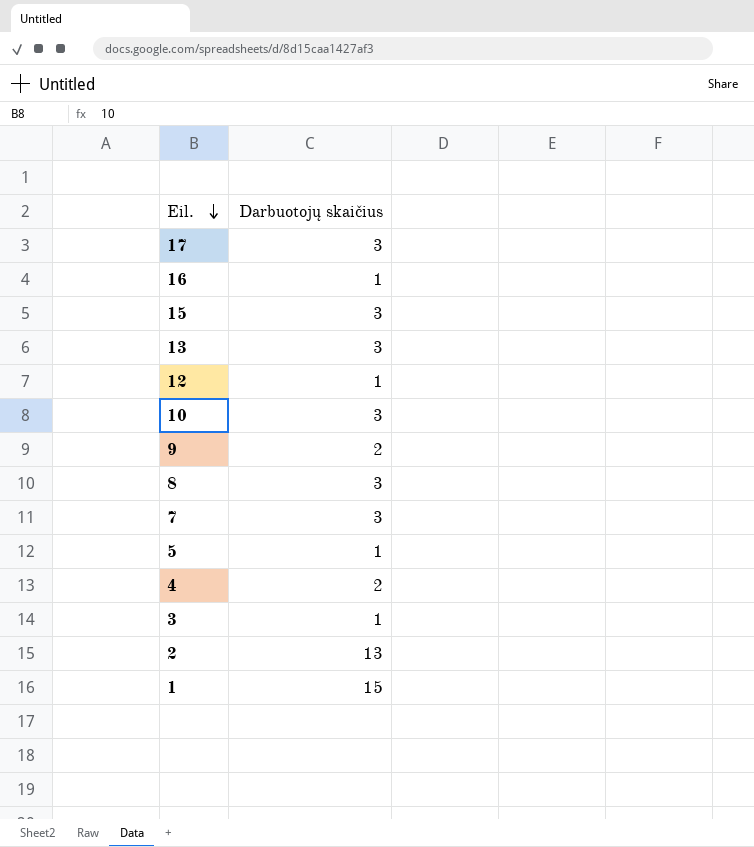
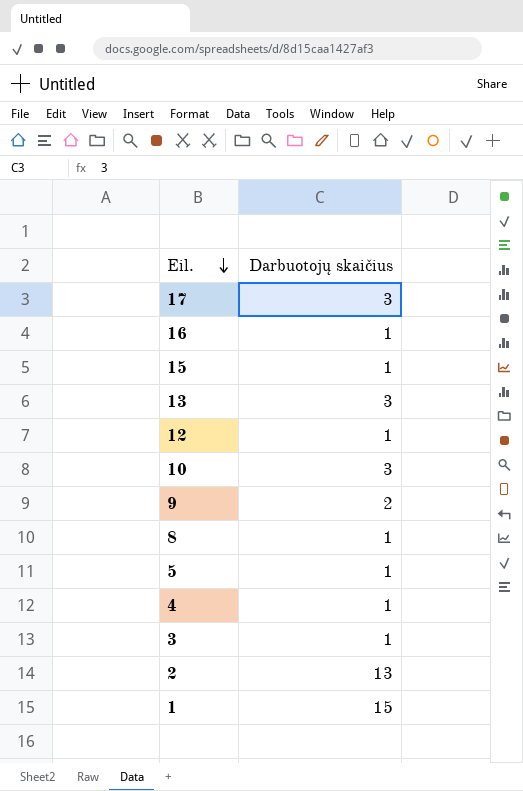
row 7: 3 -> none
15 | Darbuotojų skaičius: 3 -> 1
8 | Darbuotojų skaičius: 3 -> 1
4 | Darbuotojų skaičius: 2 -> 1

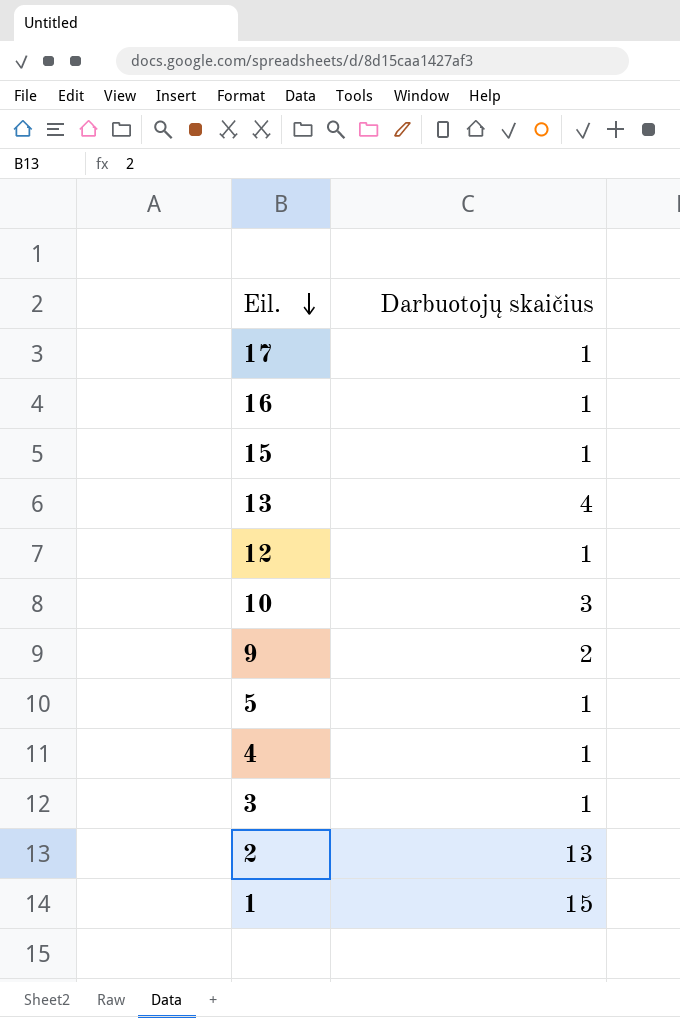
row 8: 1 -> none
17 | Darbuotojų skaičius: 3 -> 1
13 | Darbuotojų skaičius: 3 -> 4

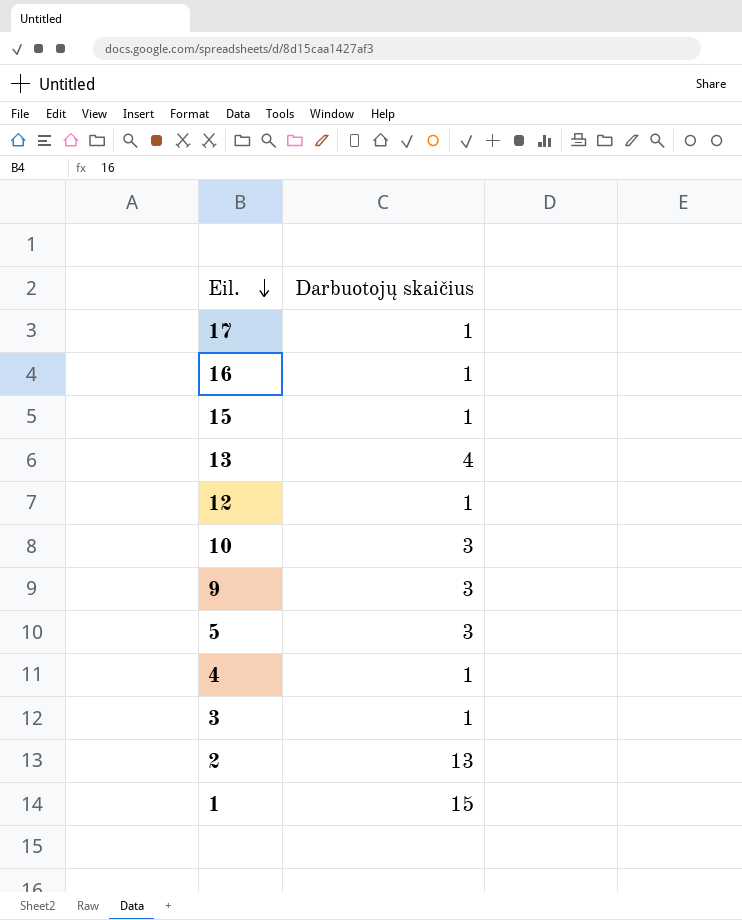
9 | Darbuotojų skaičius: 2 -> 3
5 | Darbuotojų skaičius: 1 -> 3

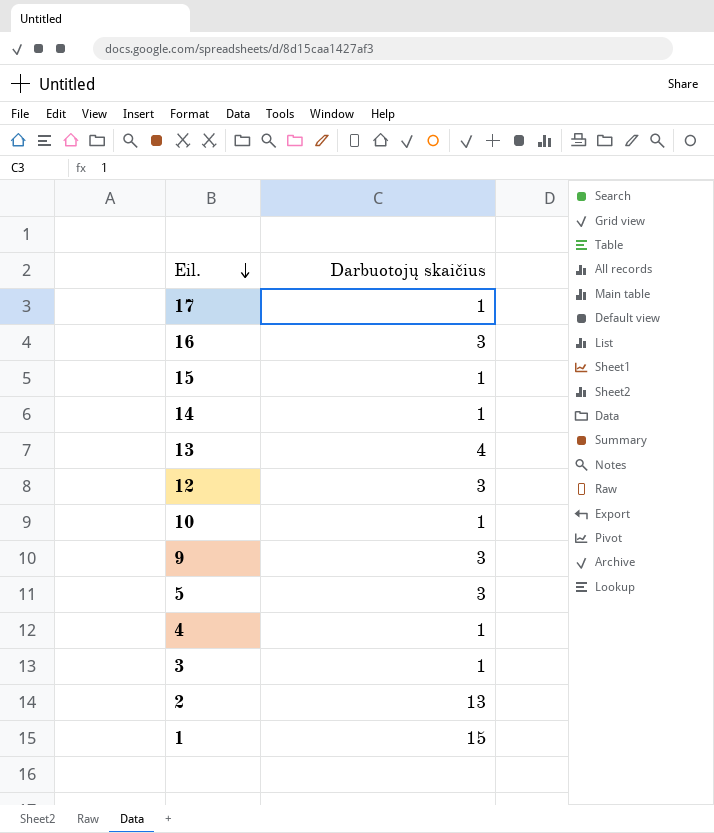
16 | Darbuotojų skaičius: 1 -> 3
row 14: none -> 1
12 | Darbuotojų skaičius: 1 -> 3
10 | Darbuotojų skaičius: 3 -> 1

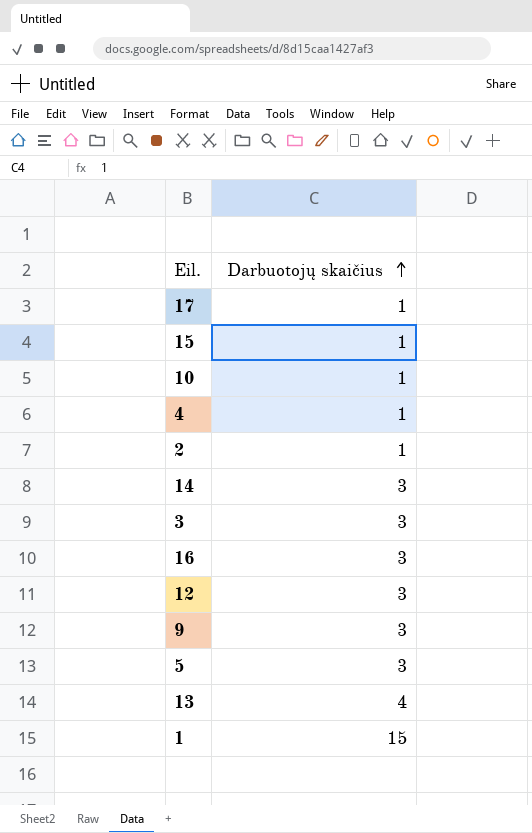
row order: Eil. descending -> Darbuotojų skaičius ascending
2 | Darbuotojų skaičius: 13 -> 1
14 | Darbuotojų skaičius: 1 -> 3
3 | Darbuotojų skaičius: 1 -> 3

